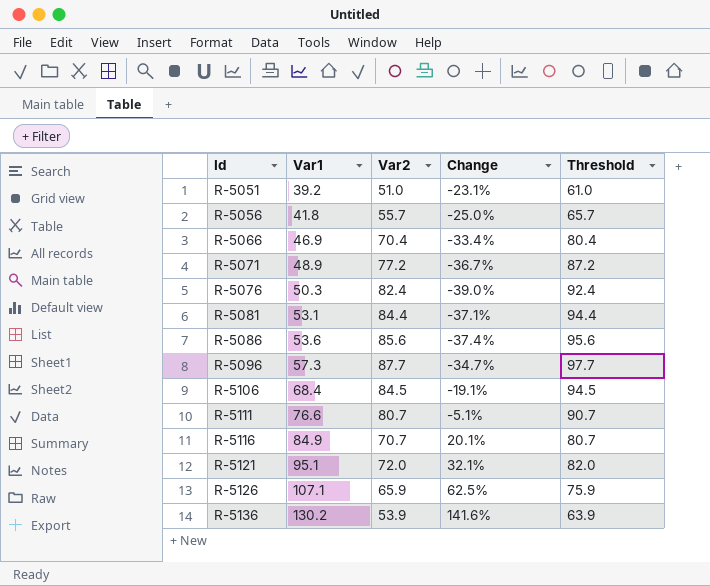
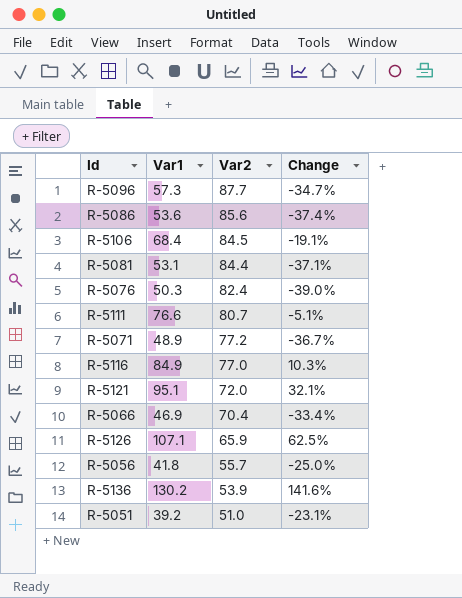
row order: Id ascending -> Var2 descending
column Threshold | formula: [Var2] + 10 -> none
R-5116 | Var2: 70.7 -> 77.0
R-5116 | Change: 20.1% -> 10.3%

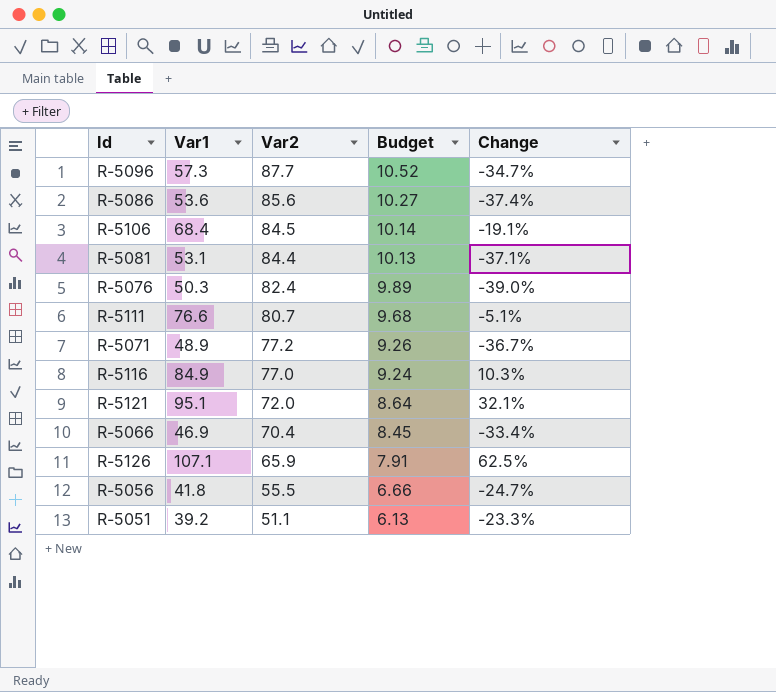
column Budget | formula: none -> [Var2] * 0.12
row R-5136: 130.2 | 53.9 | 141.6% -> none
R-5056 | Var2: 55.7 -> 55.5
R-5056 | Change: -25.0% -> -24.7%
R-5051 | Var2: 51.0 -> 51.1
R-5051 | Change: -23.1% -> -23.3%

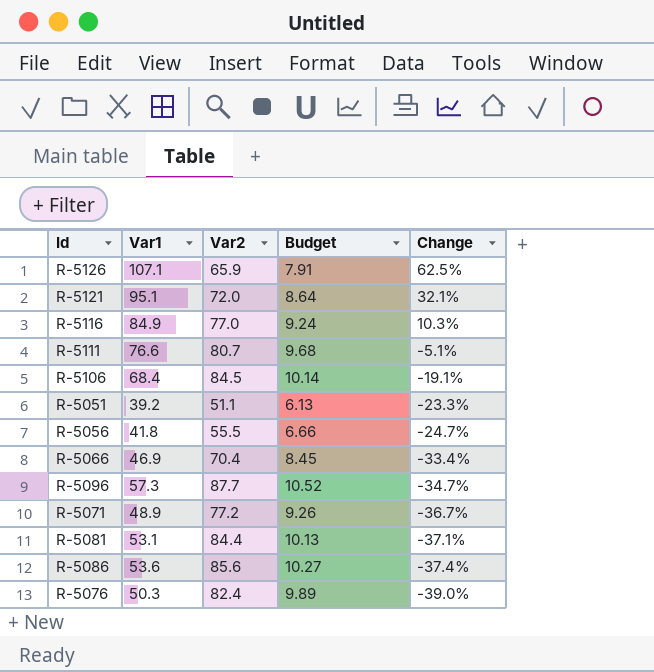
row order: Var2 descending -> Change descending

